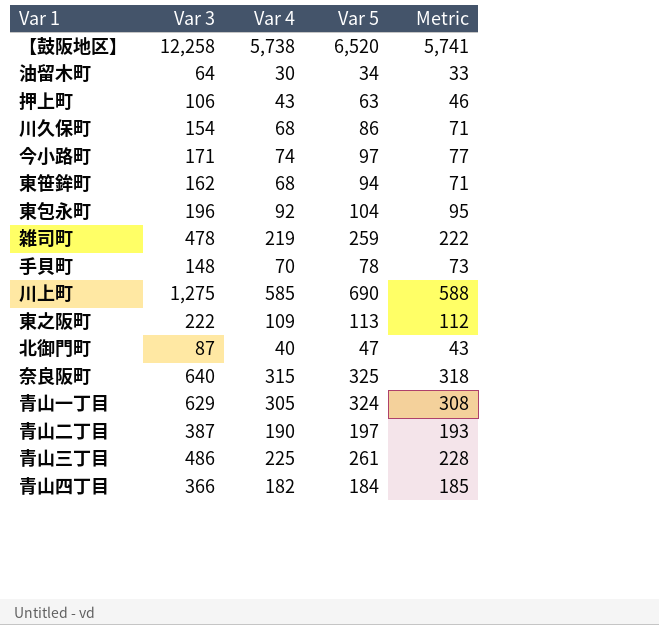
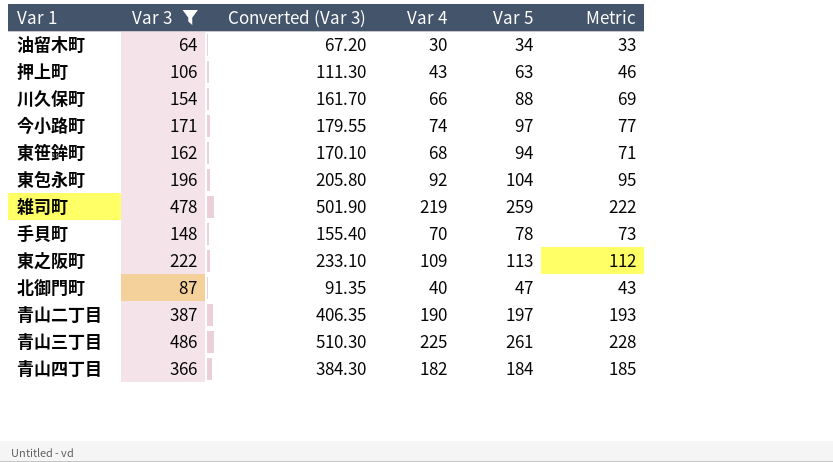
filter: none -> Var 3 <= 486
column Converted (Var 3) | formula: none -> [Var 3] * 1.05
川久保町 | Var 4: 68 -> 66
川久保町 | Var 5: 86 -> 88
川久保町 | Metric: 71 -> 69

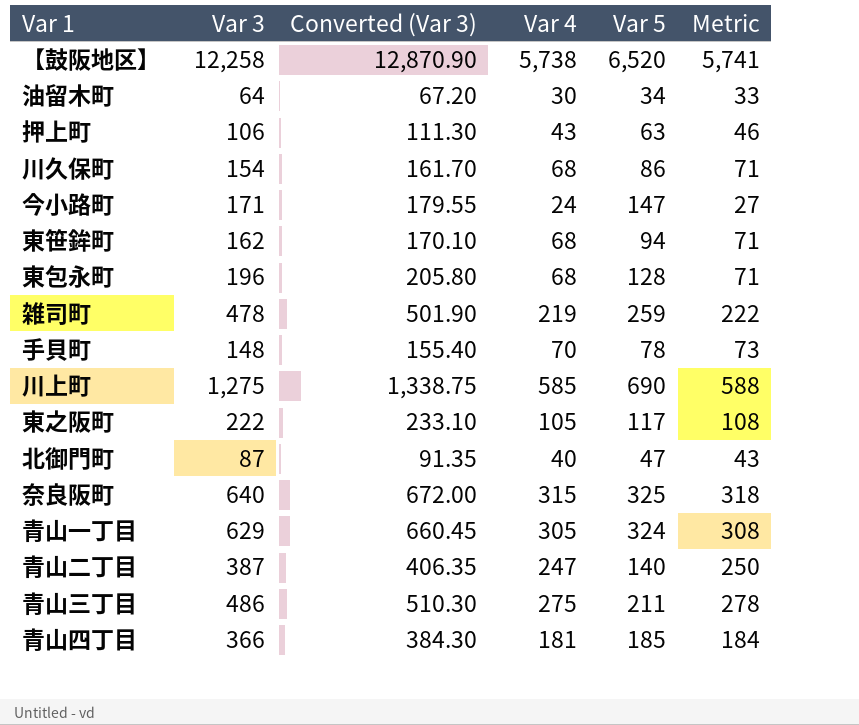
filter: Var 3 <= 486 -> none
川久保町 | Var 4: 66 -> 68
川久保町 | Var 5: 88 -> 86
川久保町 | Metric: 69 -> 71
今小路町 | Var 4: 74 -> 24
今小路町 | Var 5: 97 -> 147
今小路町 | Metric: 77 -> 27
東包永町 | Var 4: 92 -> 68
東包永町 | Var 5: 104 -> 128
東包永町 | Metric: 95 -> 71
東之阪町 | Var 4: 109 -> 105
東之阪町 | Var 5: 113 -> 117
東之阪町 | Metric: 112 -> 108
青山二丁目 | Var 4: 190 -> 247
青山二丁目 | Var 5: 197 -> 140
青山二丁目 | Metric: 193 -> 250
青山三丁目 | Var 4: 225 -> 275
青山三丁目 | Var 5: 261 -> 211
青山三丁目 | Metric: 228 -> 278
青山四丁目 | Var 4: 182 -> 181
青山四丁目 | Var 5: 184 -> 185
青山四丁目 | Metric: 185 -> 184

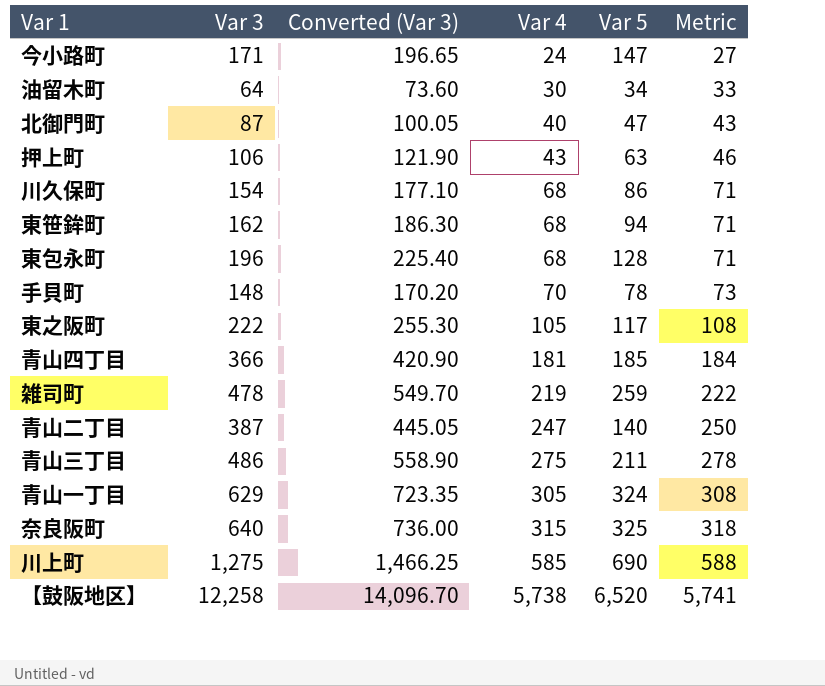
row order: none -> Var 4 ascending
column Converted (Var 3) | formula: [Var 3] * 1.05 -> [Var 3] * 1.15

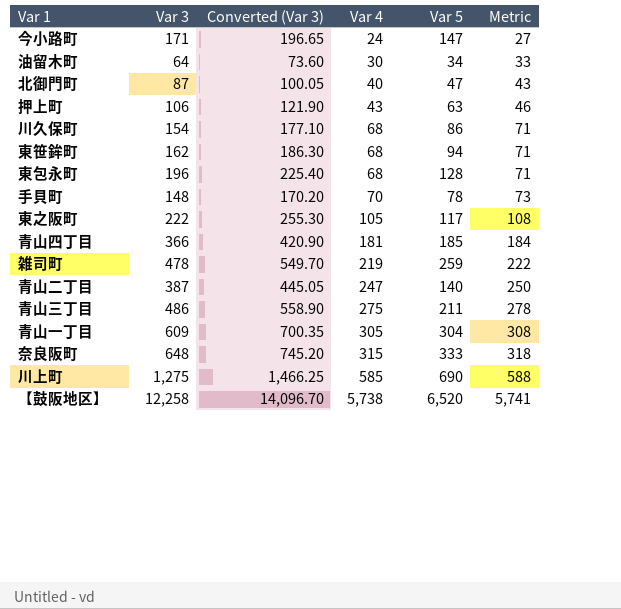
青山一丁目 | Var 3: 629 -> 609
青山一丁目 | Converted (Var 3): 723.35 -> 700.35
青山一丁目 | Var 5: 324 -> 304
奈良阪町 | Var 3: 640 -> 648
奈良阪町 | Converted (Var 3): 736.00 -> 745.20
奈良阪町 | Var 5: 325 -> 333

